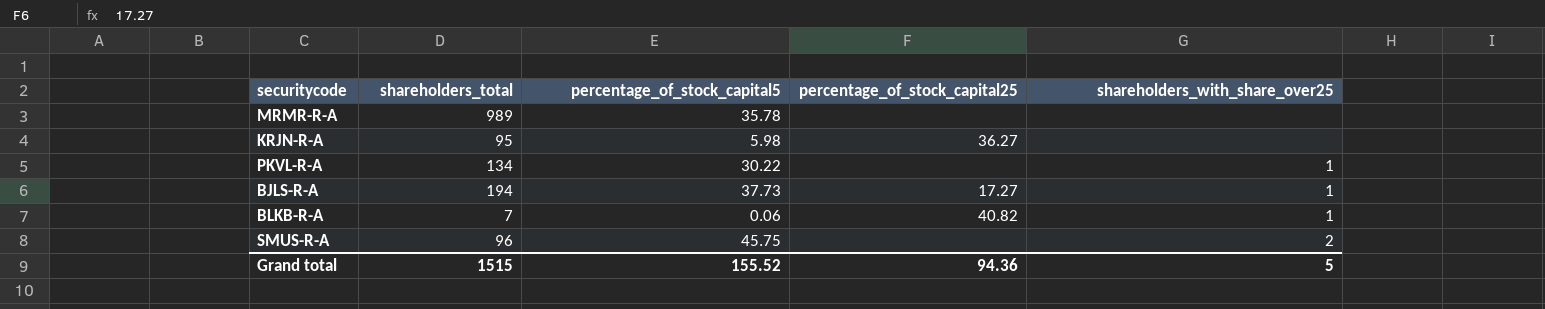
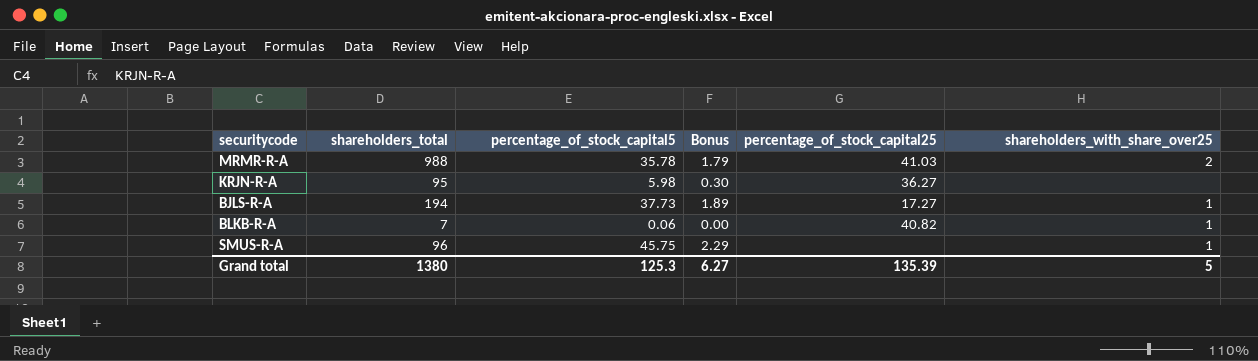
column Bonus | formula: none -> [percentage_of_stock_capital5] * 0.05
row PKVL-R-A: 134 | 30.22 | none | 1 -> none
MRMR-R-A | shareholders_total: 989 -> 988
MRMR-R-A | percentage_of_stock_capital25: none -> 41.03
MRMR-R-A | shareholders_with_share_over25: none -> 2
SMUS-R-A | shareholders_with_share_over25: 2 -> 1
Grand total | shareholders_total: 1515 -> 1380
Grand total | percentage_of_stock_capital5: 155.52 -> 125.3
Grand total | percentage_of_stock_capital25: 94.36 -> 135.39

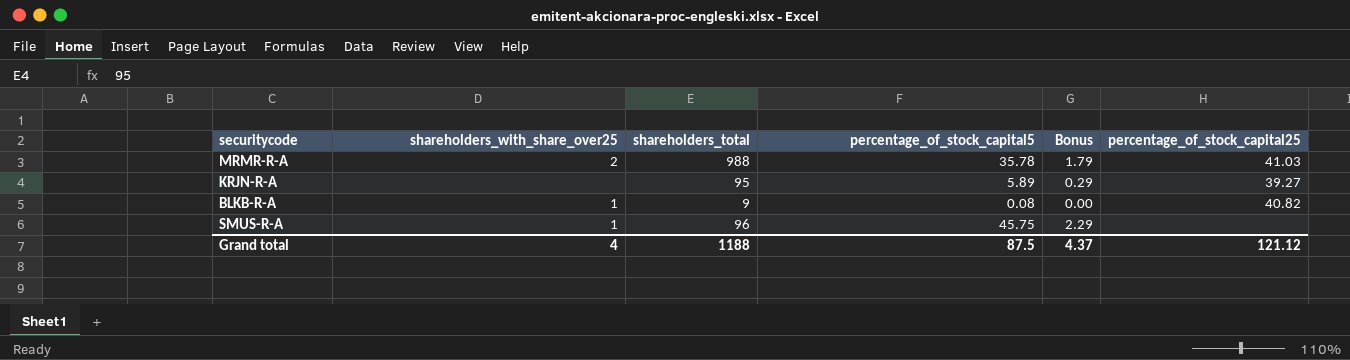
column shareholders_with_share_over25 | position: 6 -> 2
row BJLS-R-A: 194 | 37.73 | 1.89 | 17.27 | 1 -> none
KRJN-R-A | percentage_of_stock_capital5: 5.98 -> 5.89
KRJN-R-A | Bonus: 0.30 -> 0.29
KRJN-R-A | percentage_of_stock_capital25: 36.27 -> 39.27
BLKB-R-A | shareholders_total: 7 -> 9
BLKB-R-A | percentage_of_stock_capital5: 0.06 -> 0.08
Grand total | shareholders_with_share_over25: 5 -> 4
Grand total | shareholders_total: 1380 -> 1188
Grand total | percentage_of_stock_capital5: 125.3 -> 87.5
Grand total | Bonus: 6.27 -> 4.37
Grand total | percentage_of_stock_capital25: 135.39 -> 121.12

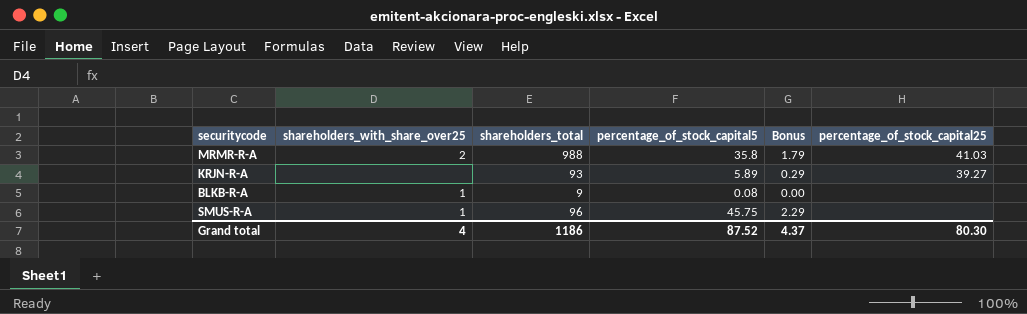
MRMR-R-A | percentage_of_stock_capital5: 35.78 -> 35.8
KRJN-R-A | shareholders_total: 95 -> 93
BLKB-R-A | percentage_of_stock_capital25: 40.82 -> none
Grand total | shareholders_total: 1188 -> 1186
Grand total | percentage_of_stock_capital5: 87.5 -> 87.52
Grand total | percentage_of_stock_capital25: 121.12 -> 80.30

